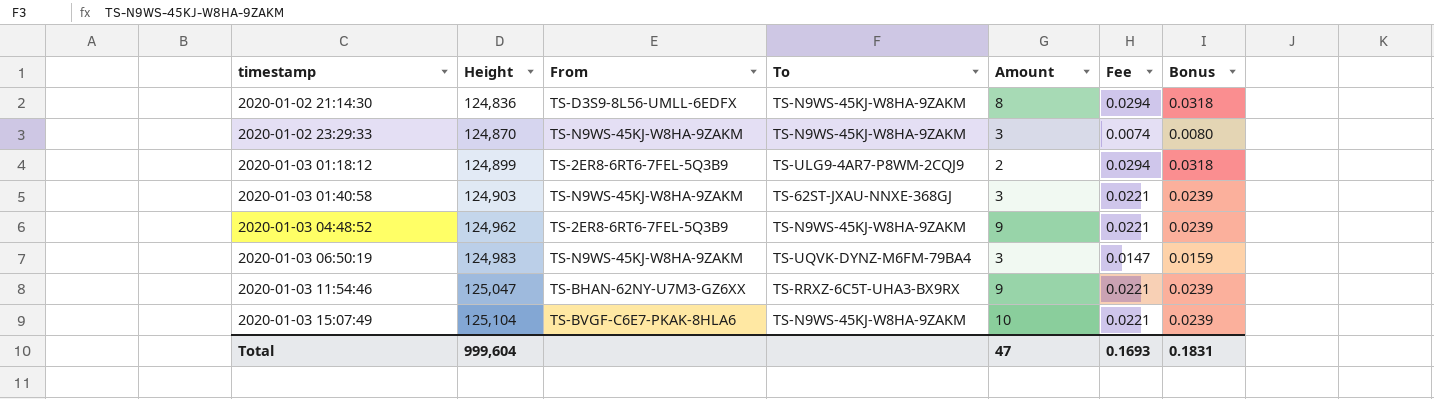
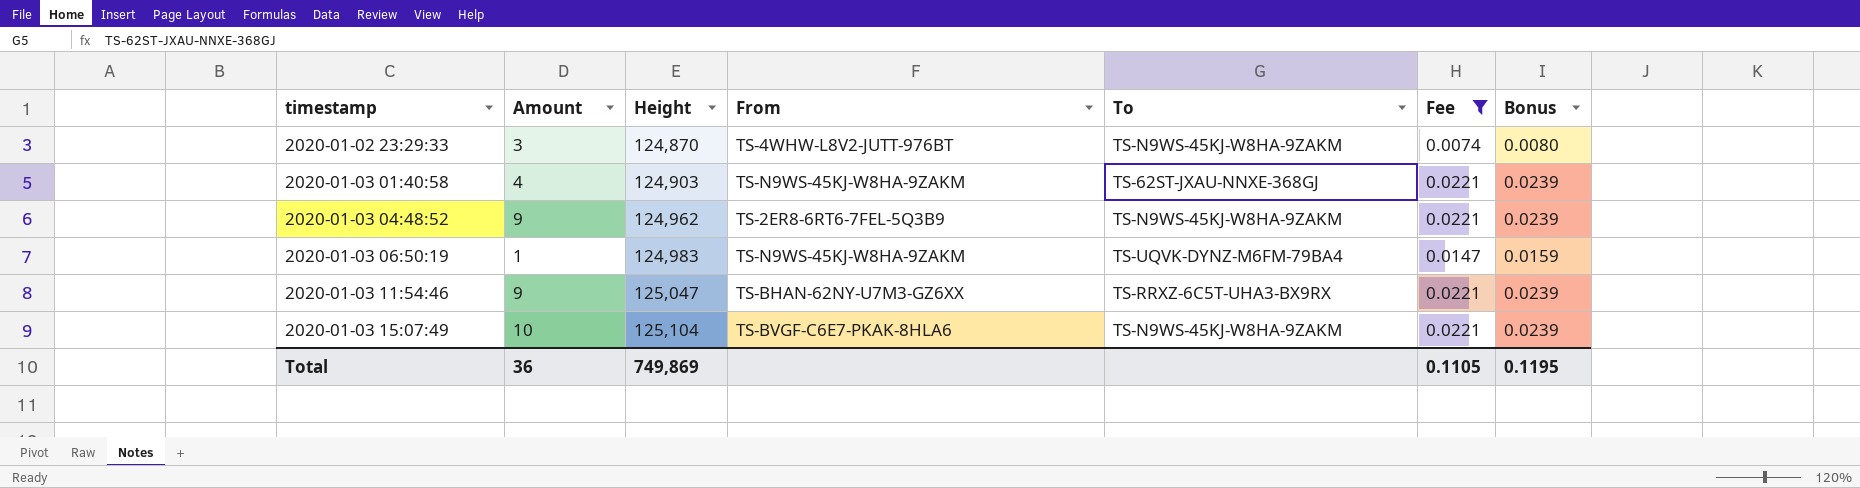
filter: none -> Fee != 0.0294
column Amount | position: 5 -> 2
2020-01-02 23:29:33 | From: TS-N9WS-45KJ-W8HA-9ZAKM -> TS-4WHW-L8V2-JUTT-976BT
2020-01-03 01:40:58 | Amount: 3 -> 4
2020-01-03 06:50:19 | Amount: 3 -> 1
Total | Amount: 47 -> 36
Total | Height: 999,604 -> 749,869
Total | Fee: 0.1693 -> 0.1105
Total | Bonus: 0.1831 -> 0.1195

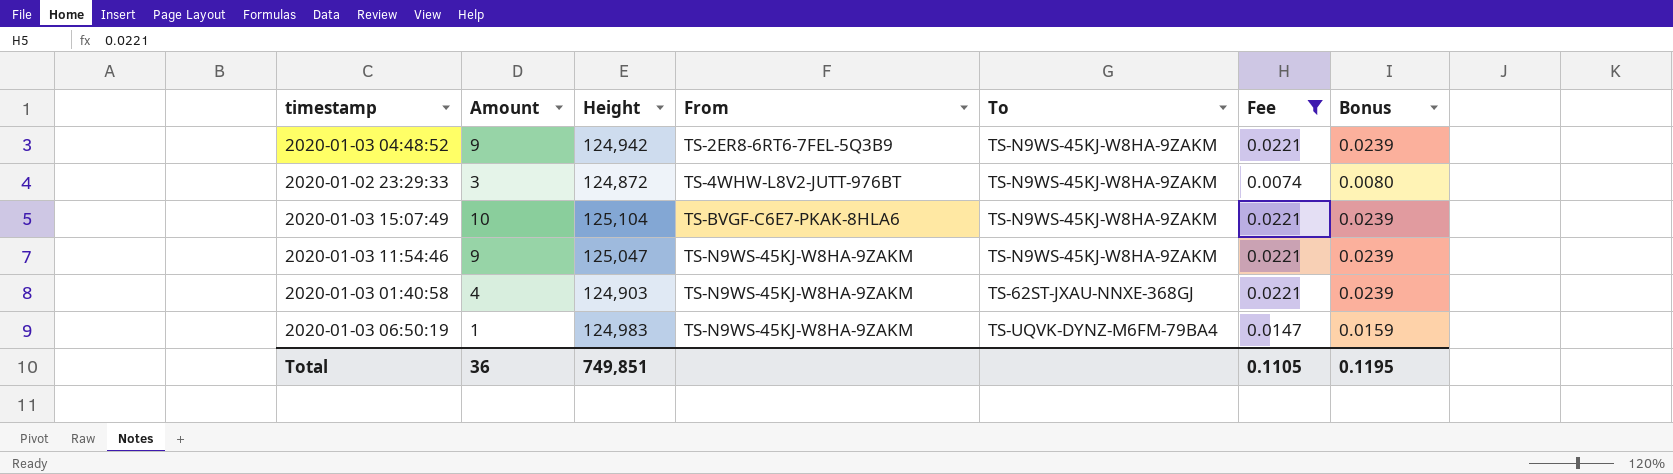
row order: timestamp ascending -> From ascending
2020-01-03 04:48:52 | Height: 124,962 -> 124,942
2020-01-02 23:29:33 | Height: 124,870 -> 124,872
2020-01-03 11:54:46 | From: TS-BHAN-62NY-U7M3-GZ6XX -> TS-N9WS-45KJ-W8HA-9ZAKM
2020-01-03 11:54:46 | To: TS-RRXZ-6C5T-UHA3-BX9RX -> TS-N9WS-45KJ-W8HA-9ZAKM
Total | Height: 749,869 -> 749,851

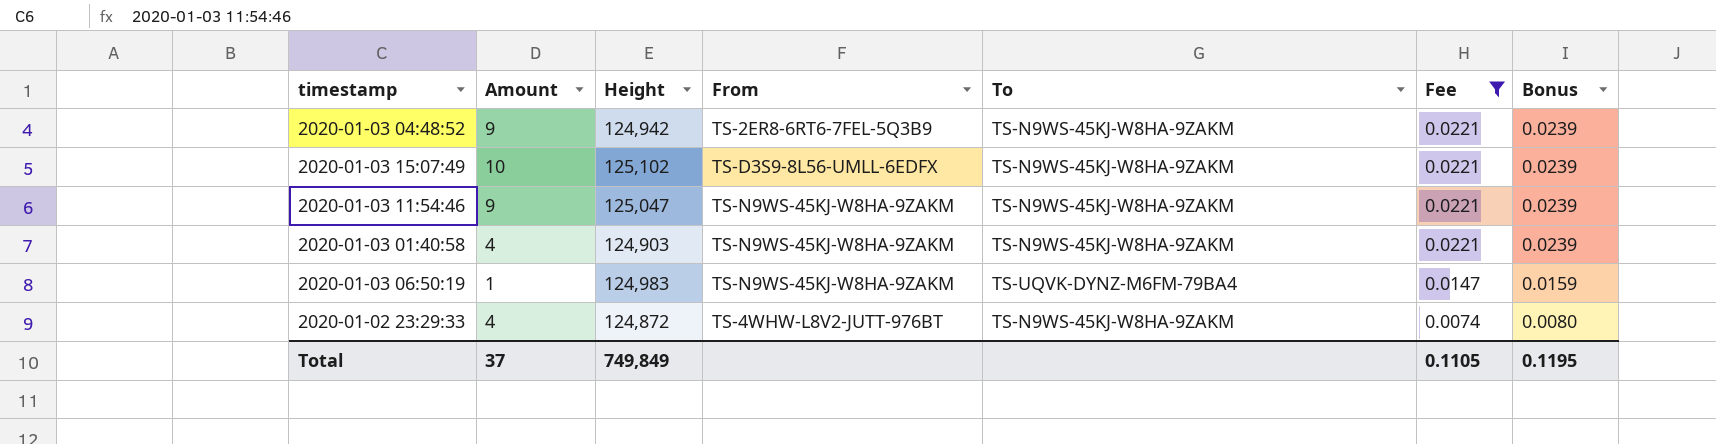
row order: From ascending -> Fee descending
2020-01-03 15:07:49 | Height: 125,104 -> 125,102
2020-01-03 15:07:49 | From: TS-BVGF-C6E7-PKAK-8HLA6 -> TS-D3S9-8L56-UMLL-6EDFX
2020-01-03 01:40:58 | To: TS-62ST-JXAU-NNXE-368GJ -> TS-N9WS-45KJ-W8HA-9ZAKM
2020-01-02 23:29:33 | Amount: 3 -> 4
Total | Amount: 36 -> 37
Total | Height: 749,851 -> 749,849

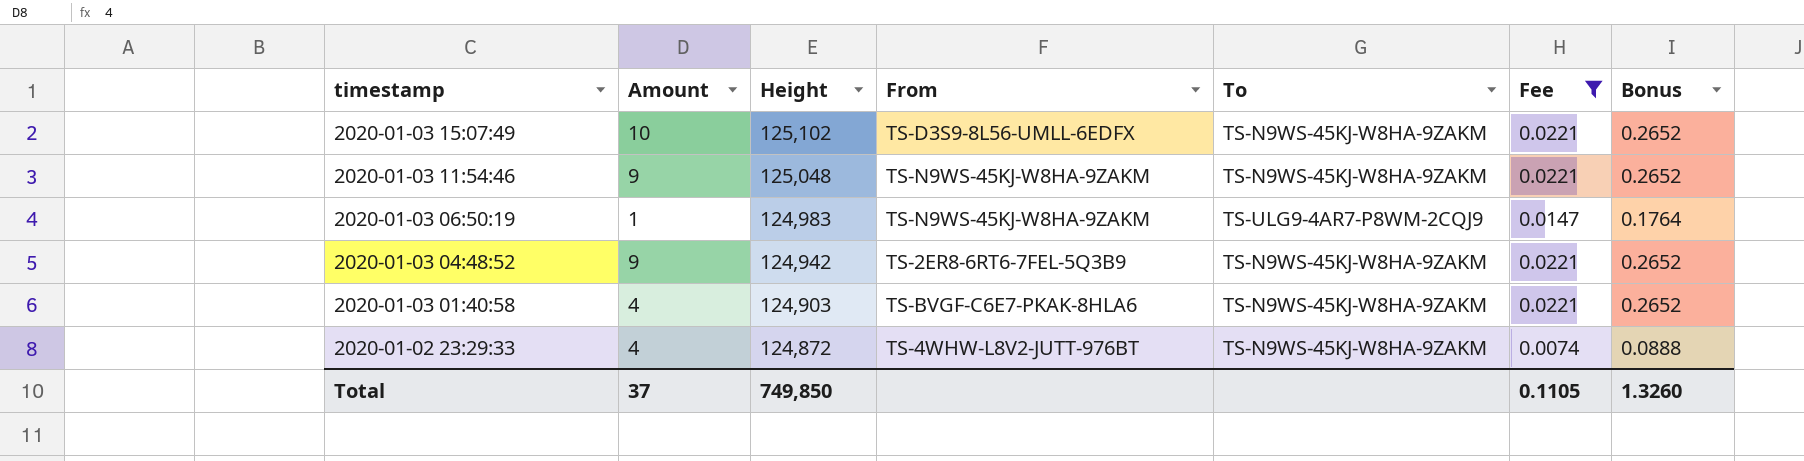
row order: Fee descending -> timestamp descending
column Bonus | formula: [Fee] * 1.08 -> [Fee] * 12
2020-01-03 11:54:46 | Height: 125,047 -> 125,048
2020-01-03 06:50:19 | To: TS-UQVK-DYNZ-M6FM-79BA4 -> TS-ULG9-4AR7-P8WM-2CQJ9
2020-01-03 01:40:58 | From: TS-N9WS-45KJ-W8HA-9ZAKM -> TS-BVGF-C6E7-PKAK-8HLA6
Total | Height: 749,849 -> 749,850
Total | Bonus: 0.1195 -> 1.3260

